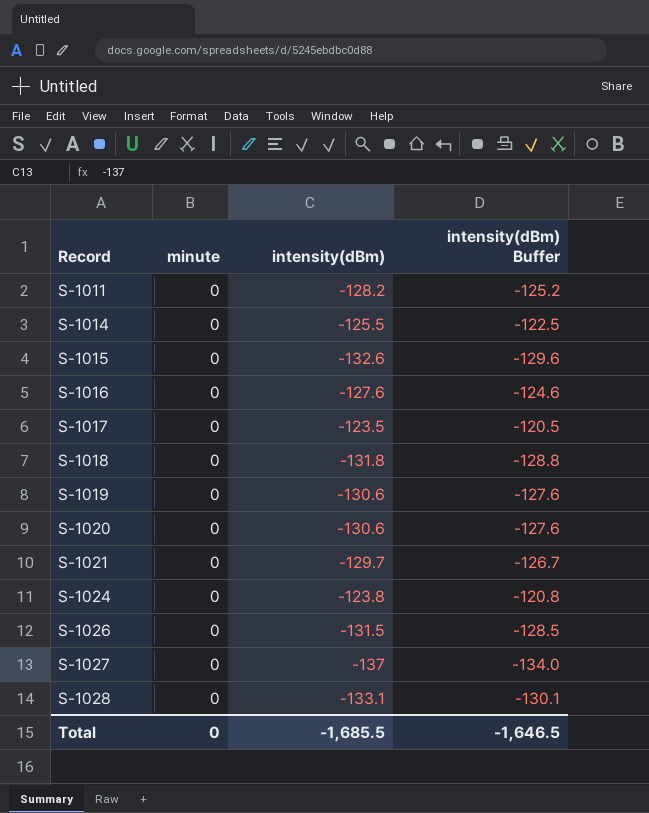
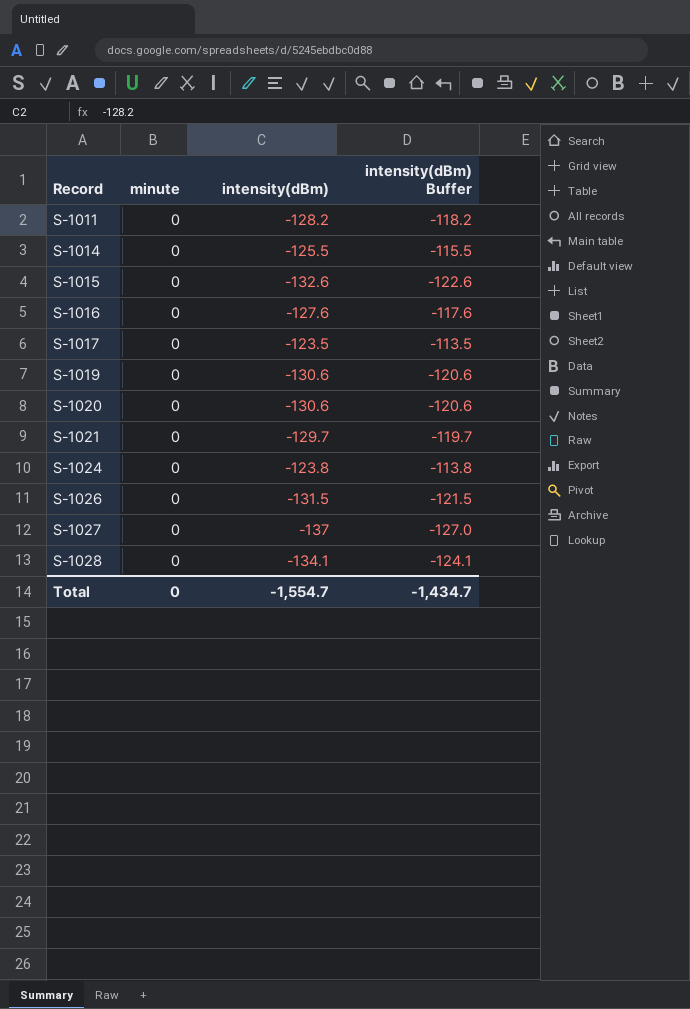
column intensity(dBm) Buffer | formula: [intensity(dBm)] + 3 -> [intensity(dBm)] + 10
row S-1018: 0 | -131.8 | -128.8 -> none
S-1028 | intensity(dBm): -133.1 -> -134.1
Total | intensity(dBm): -1,685.5 -> -1,554.7
Total | intensity(dBm) Buffer: -1,646.5 -> -1,434.7

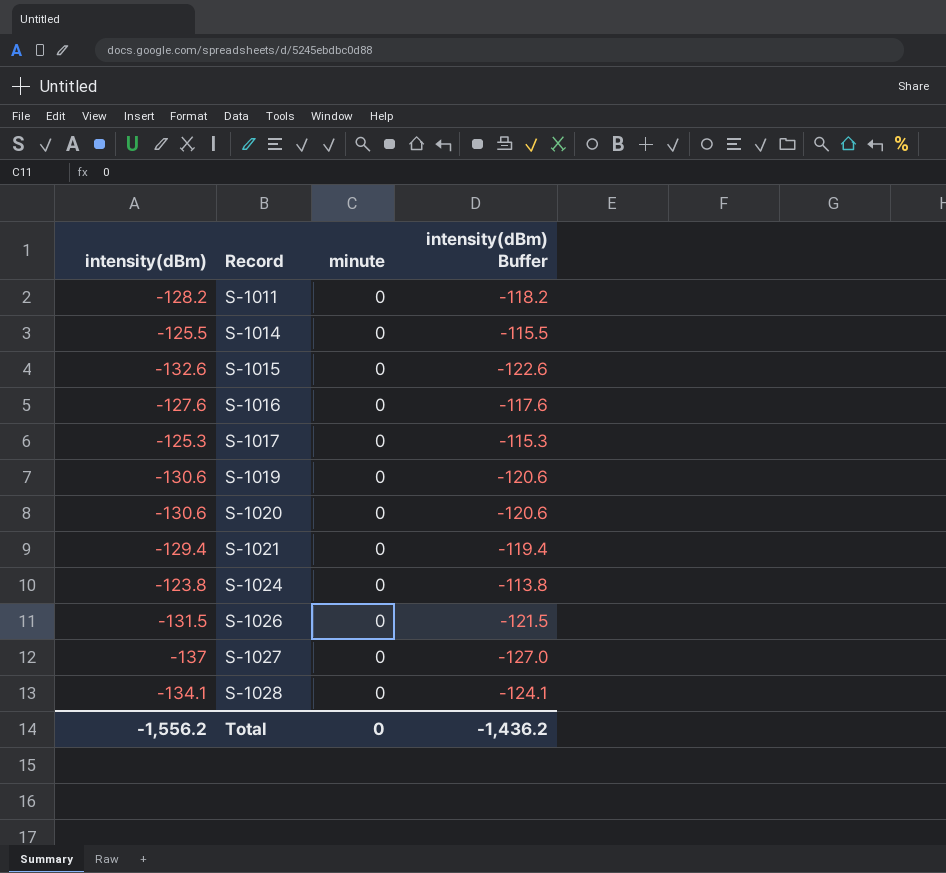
column intensity(dBm) | position: 3 -> 1
S-1017 | intensity(dBm): -123.5 -> -125.3
S-1017 | intensity(dBm) Buffer: -113.5 -> -115.3
S-1021 | intensity(dBm): -129.7 -> -129.4
S-1021 | intensity(dBm) Buffer: -119.7 -> -119.4
Total | intensity(dBm): -1,554.7 -> -1,556.2
Total | intensity(dBm) Buffer: -1,434.7 -> -1,436.2

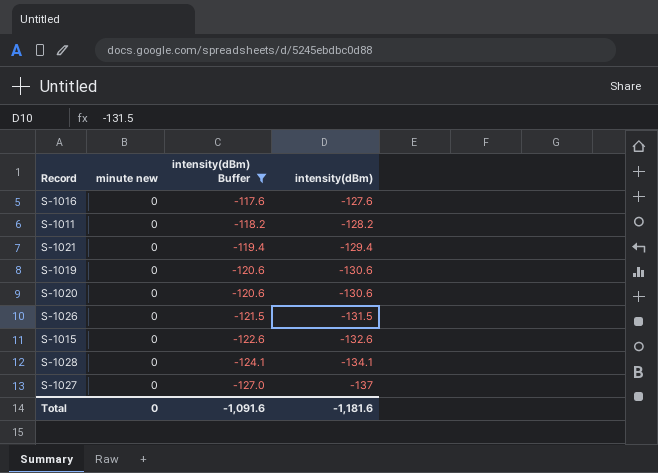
filter: none -> intensity(dBm) Buffer <= -117.6
row order: Record ascending -> intensity(dBm) Buffer descending
column name: minute -> minute new
column intensity(dBm) | position: 1 -> 4
Total | intensity(dBm) Buffer: -1,436.2 -> -1,091.6
Total | intensity(dBm): -1,556.2 -> -1,181.6

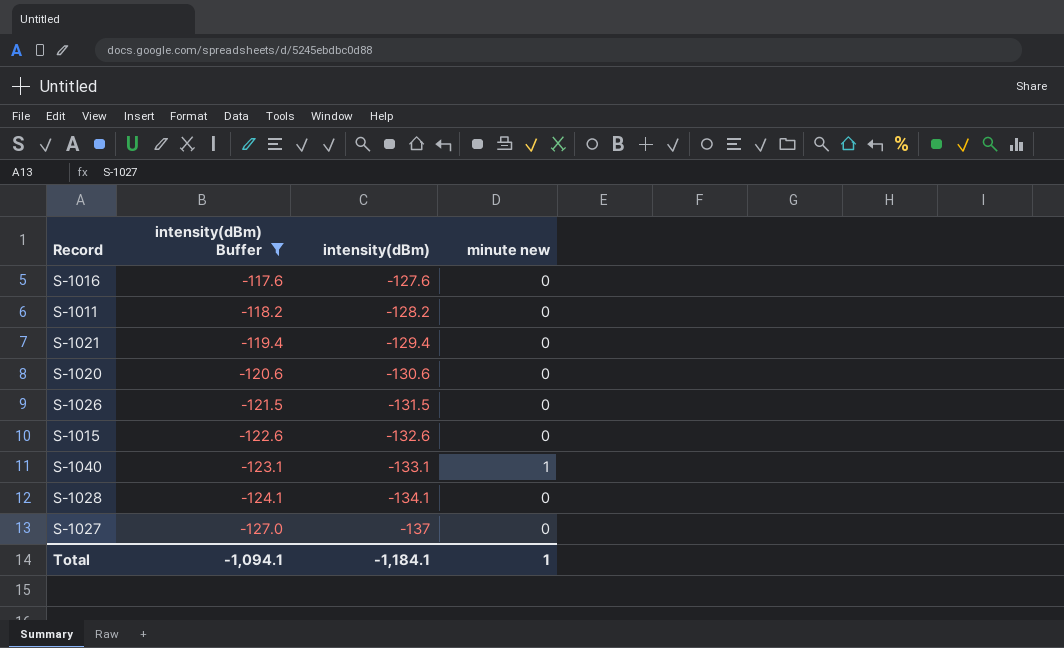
column minute new | position: 2 -> 4
row S-1019: 0 | -120.6 | -130.6 -> none
row S-1040: none -> -123.1 | -133.1 | 1
Total | intensity(dBm) Buffer: -1,091.6 -> -1,094.1
Total | intensity(dBm): -1,181.6 -> -1,184.1
Total | minute new: 0 -> 1

